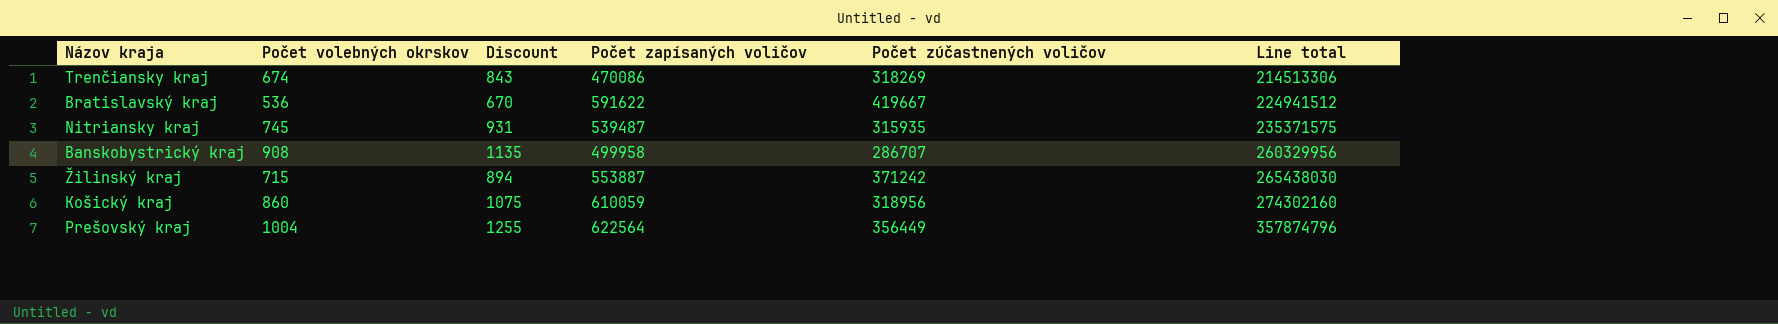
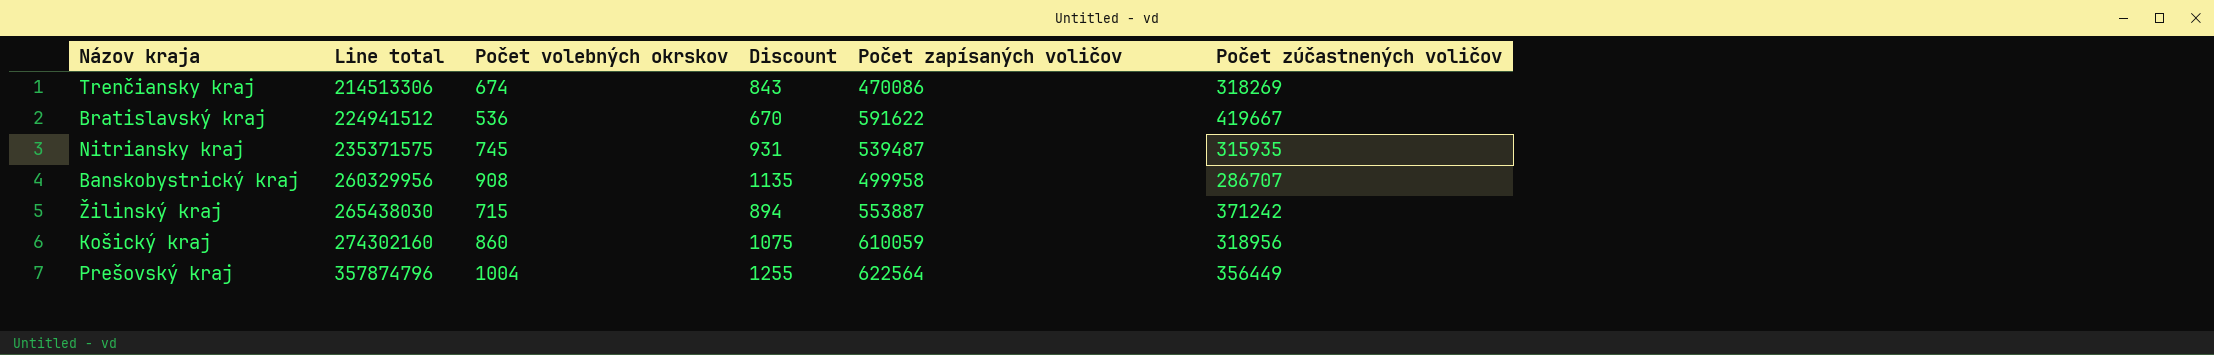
column Line total | position: 6 -> 2

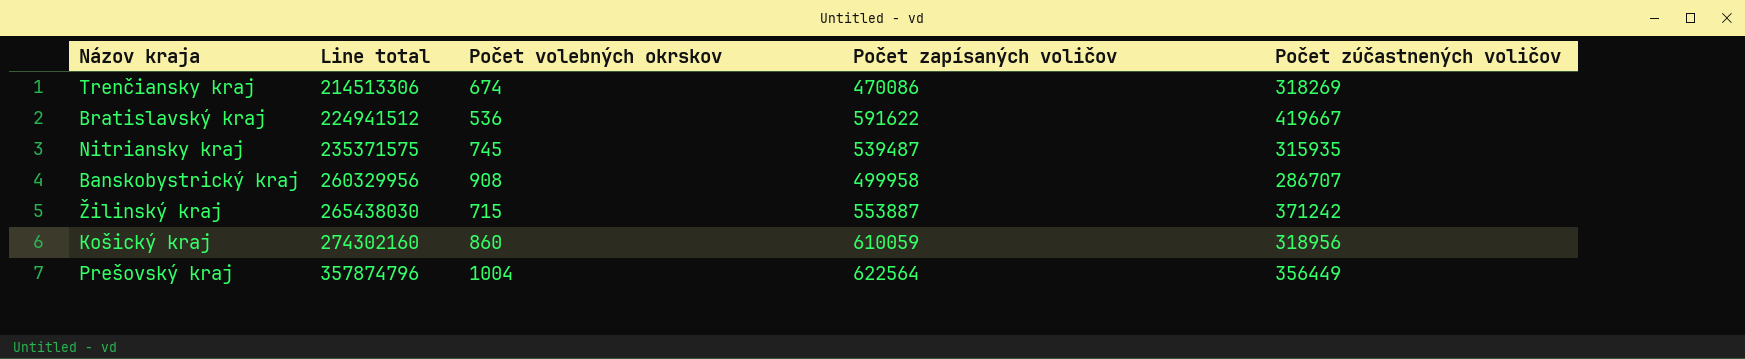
column Discount | formula: [Počet volebných okrskov] * 1.25 -> none

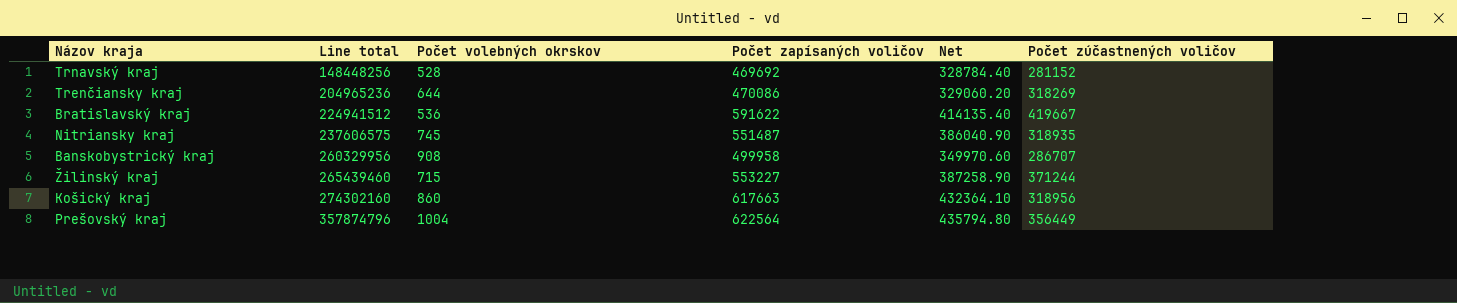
column Net | formula: none -> [Počet zapísaných voličov] * 0.7
row Trnavský kraj: none -> 148448256 | 528 | 469692 | 328784.40 | 281152
Trenčiansky kraj | Line total: 214513306 -> 204965236
Trenčiansky kraj | Počet volebných okrskov: 674 -> 644
Nitriansky kraj | Line total: 235371575 -> 237606575
Nitriansky kraj | Počet zapísaných voličov: 539487 -> 551487
Nitriansky kraj | Počet zúčastnených voličov: 315935 -> 318935
Žilinský kraj | Line total: 265438030 -> 265439460
Žilinský kraj | Počet zapísaných voličov: 553887 -> 553227
Žilinský kraj | Počet zúčastnených voličov: 371242 -> 371244
Košický kraj | Počet zapísaných voličov: 610059 -> 617663

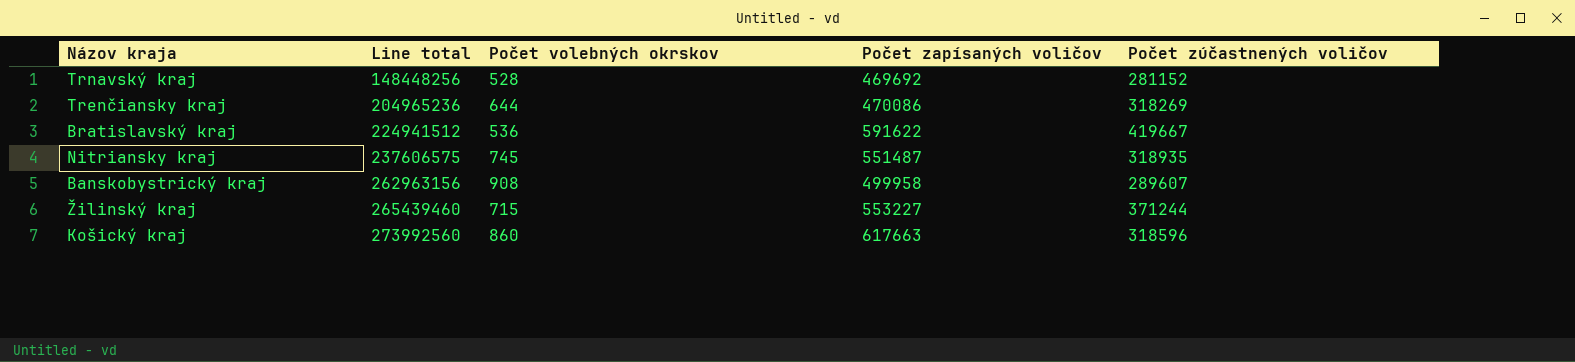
column Net | formula: [Počet zapísaných voličov] * 0.7 -> none
row Prešovský kraj: 357874796 | 1004 | 622564 | 435794.80 | 356449 -> none
Banskobystrický kraj | Line total: 260329956 -> 262963156
Banskobystrický kraj | Počet zúčastnených voličov: 286707 -> 289607
Košický kraj | Line total: 274302160 -> 273992560
Košický kraj | Počet zúčastnených voličov: 318956 -> 318596

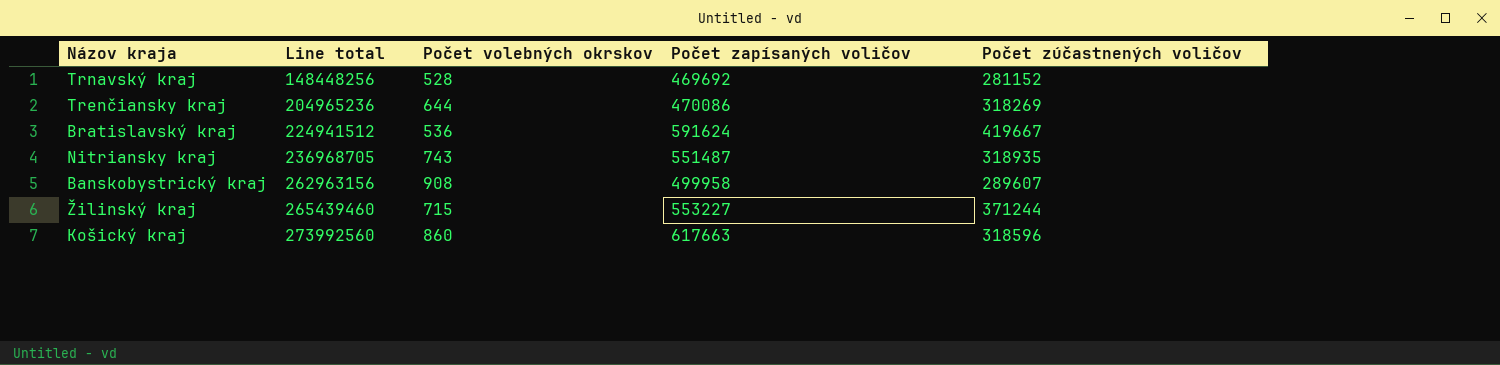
Bratislavský kraj | Počet zapísaných voličov: 591622 -> 591624
Nitriansky kraj | Line total: 237606575 -> 236968705
Nitriansky kraj | Počet volebných okrskov: 745 -> 743

